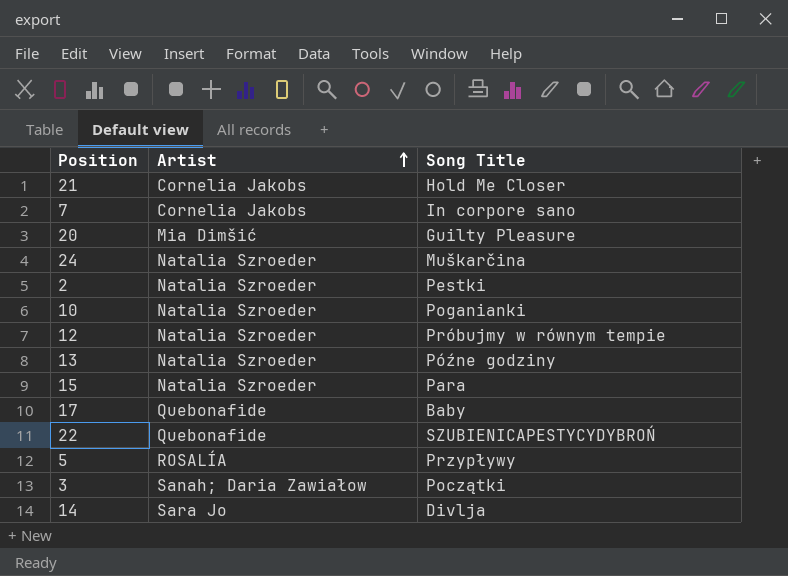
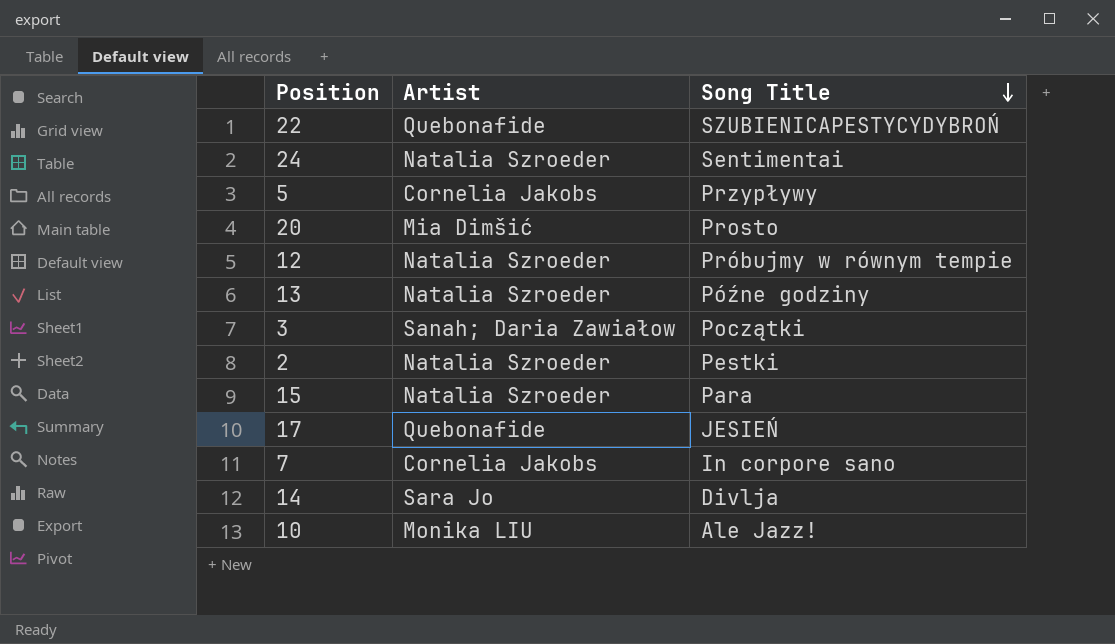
row order: Artist ascending -> Song Title descending
row 21: Cornelia Jakobs | Hold Me Closer -> none
24 | Song Title: Muškarčina -> Sentimentai
5 | Artist: ROSALÍA -> Cornelia Jakobs
20 | Song Title: Guilty Pleasure -> Prosto
17 | Song Title: Baby -> JESIEŃ
10 | Artist: Natalia Szroeder -> Monika LIU
10 | Song Title: Poganianki -> Ale Jazz!

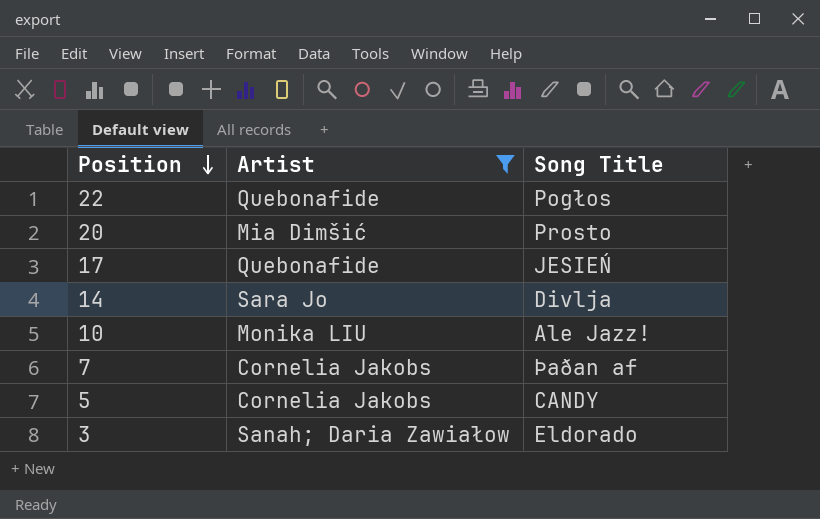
filter: none -> Artist != Natalia Szroeder
row order: Song Title descending -> Position descending
22 | Song Title: SZUBIENICAPESTYCYDYBROŃ -> Pogłos
7 | Song Title: In corpore sano -> Þaðan af
5 | Song Title: Przypływy -> CANDY
3 | Song Title: Początki -> Eldorado

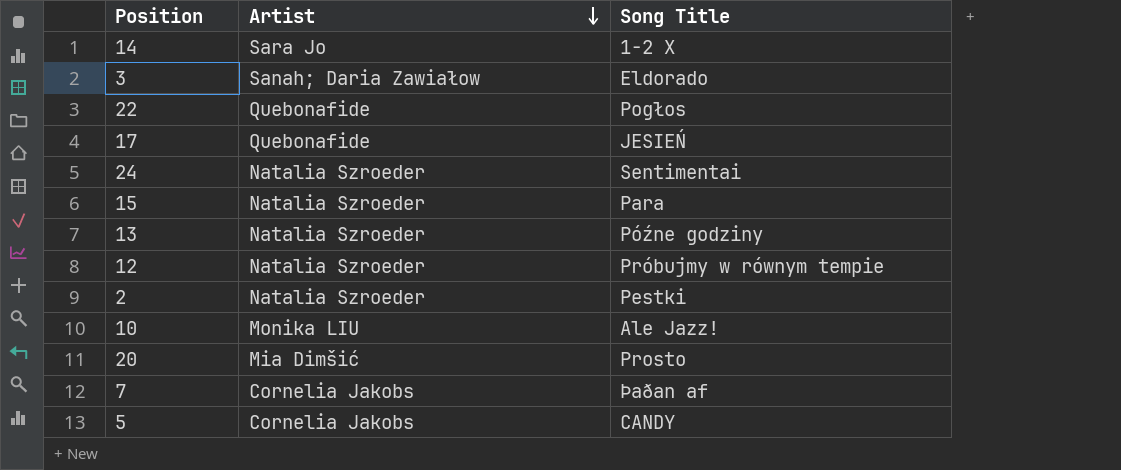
filter: Artist != Natalia Szroeder -> none
row order: Position descending -> Artist descending
14 | Song Title: Divlja -> 1-2 X

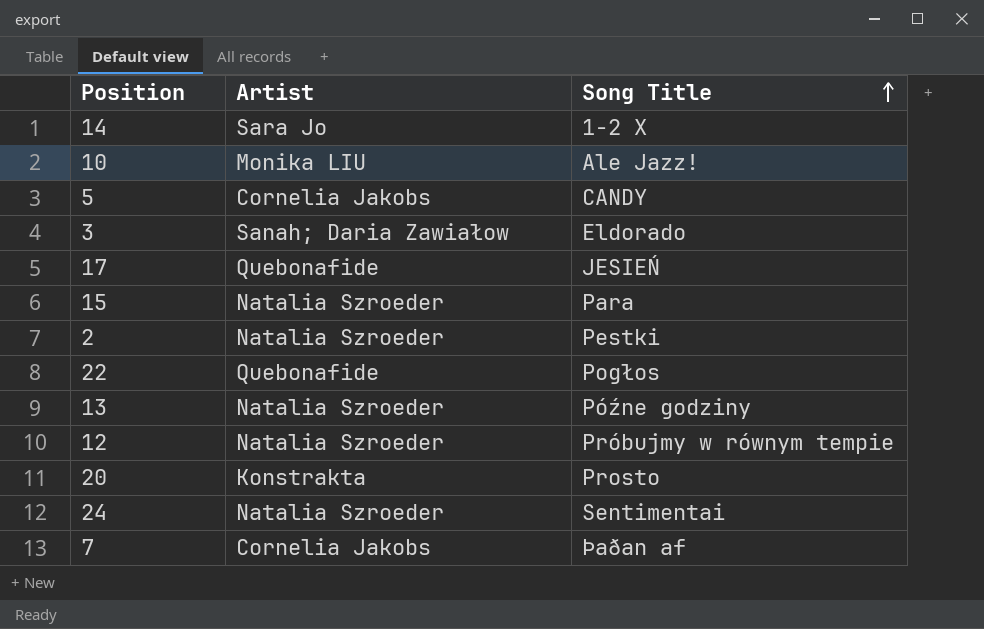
row order: Artist descending -> Song Title ascending
20 | Artist: Mia Dimšić -> Konstrakta

